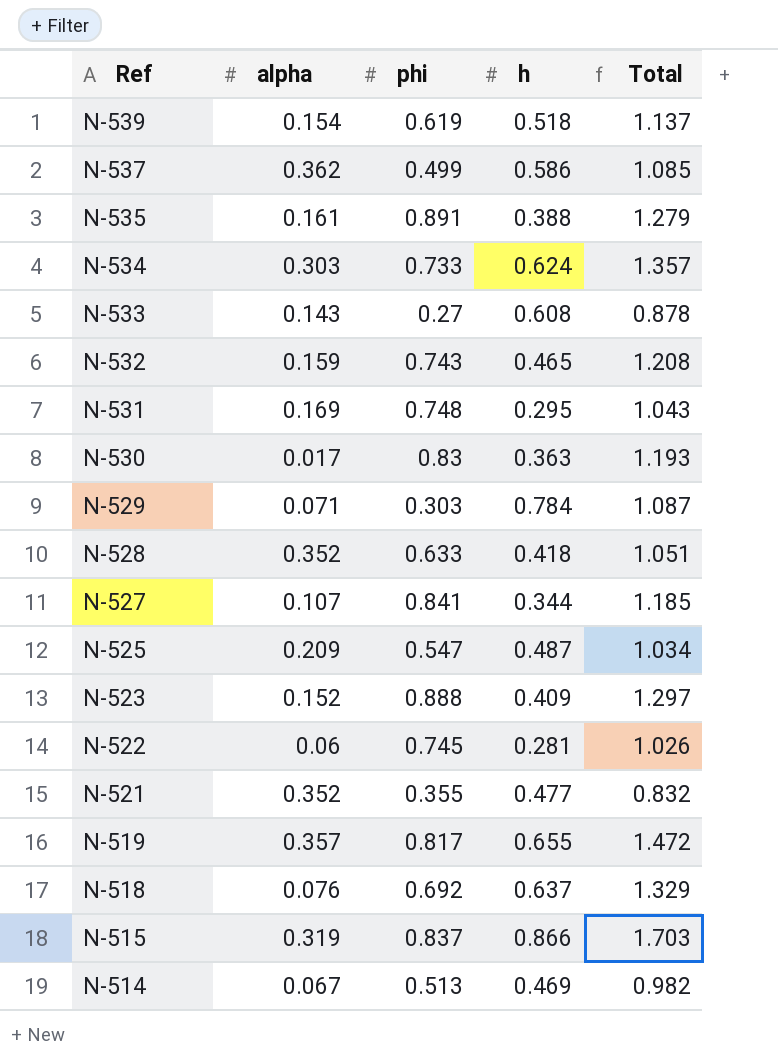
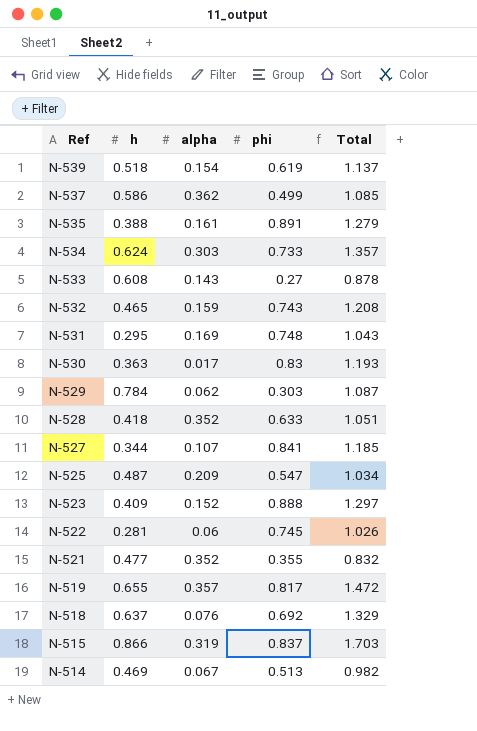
column h | position: 4 -> 2
N-529 | alpha: 0.071 -> 0.062

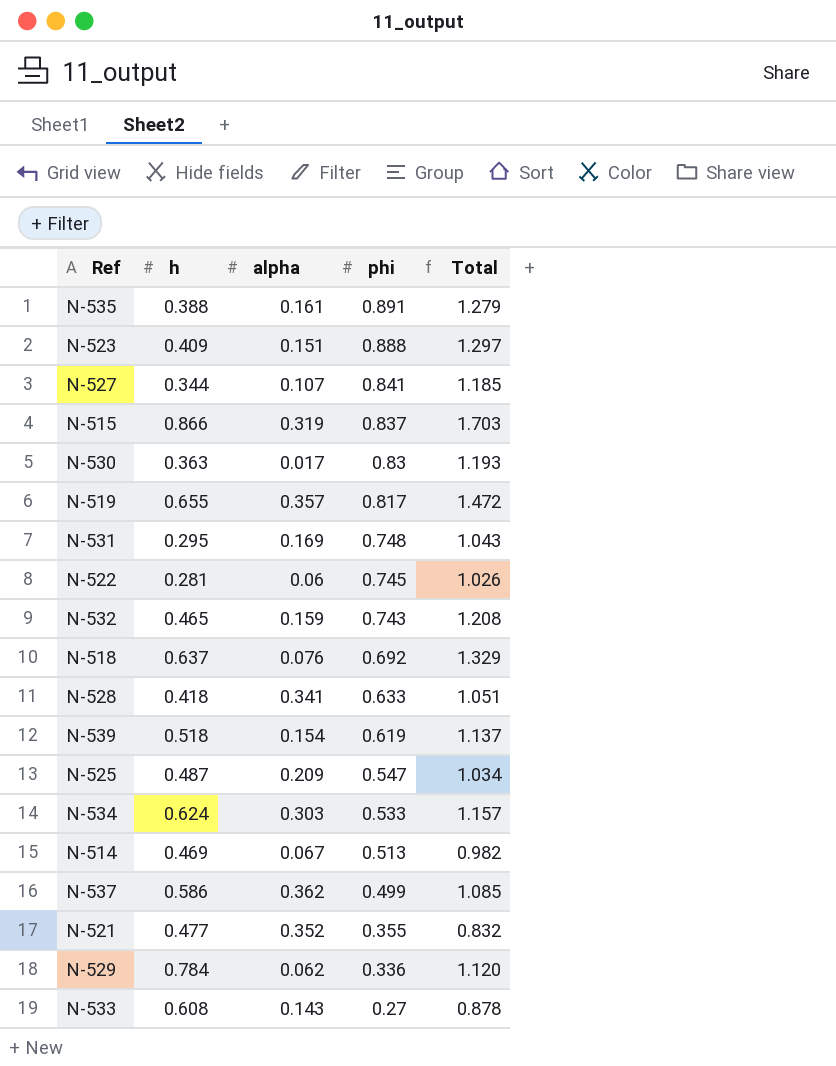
row order: Ref descending -> phi descending
N-523 | alpha: 0.152 -> 0.151
N-528 | alpha: 0.352 -> 0.341
N-534 | phi: 0.733 -> 0.533
N-534 | Total: 1.357 -> 1.157
N-529 | phi: 0.303 -> 0.336
N-529 | Total: 1.087 -> 1.120

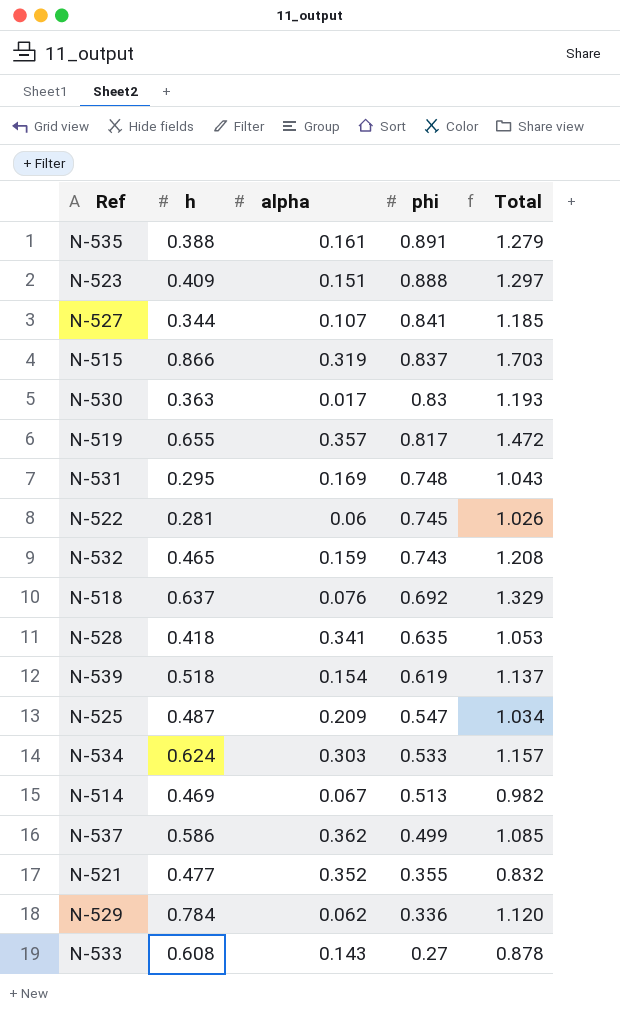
N-528 | phi: 0.633 -> 0.635
N-528 | Total: 1.051 -> 1.053

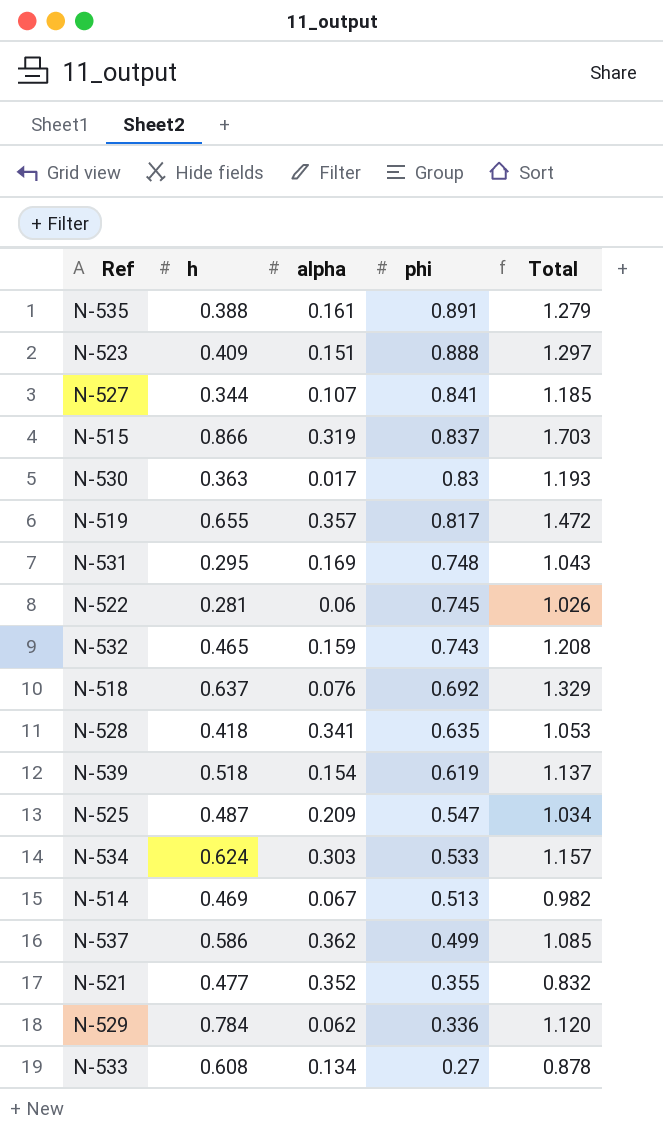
N-533 | alpha: 0.143 -> 0.134

